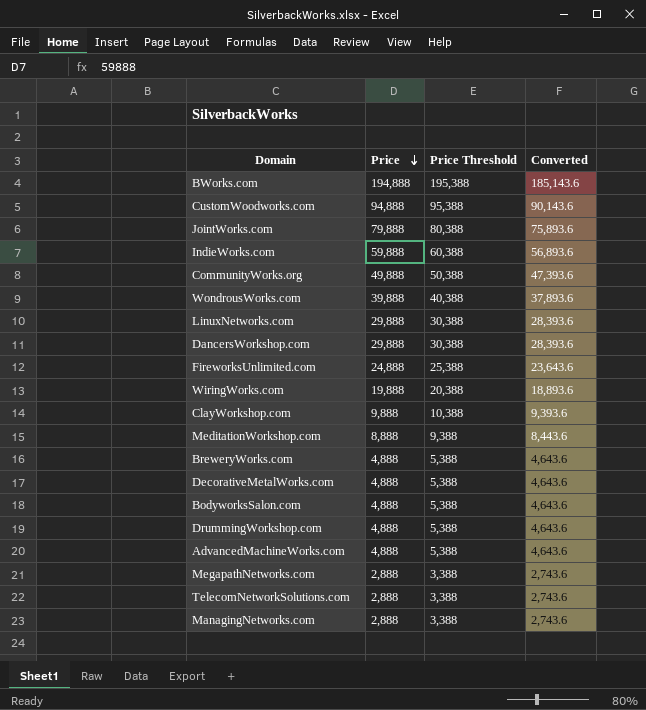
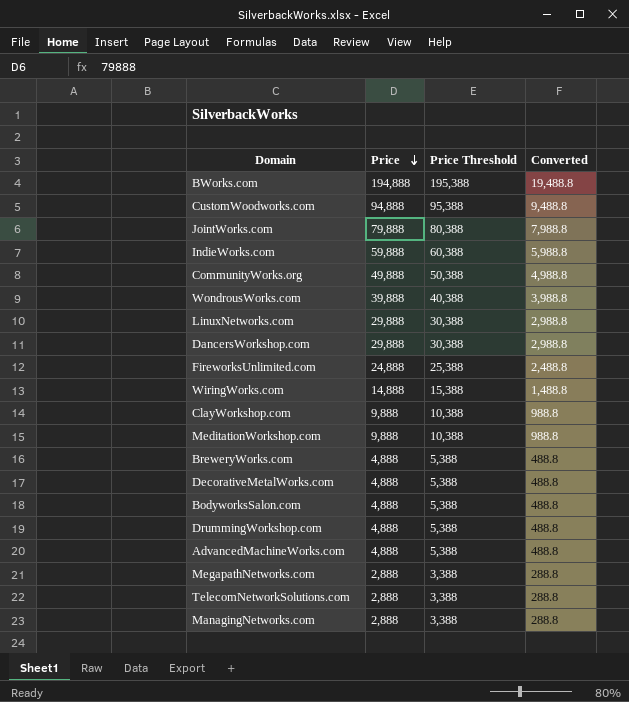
column Converted | formula: [Price] * 0.95 -> [Price] * 0.1
WiringWorks.com | Price: 19,888 -> 14,888
WiringWorks.com | Price Threshold: 20,388 -> 15,388
MeditationWorkshop.com | Price: 8,888 -> 9,888
MeditationWorkshop.com | Price Threshold: 9,388 -> 10,388

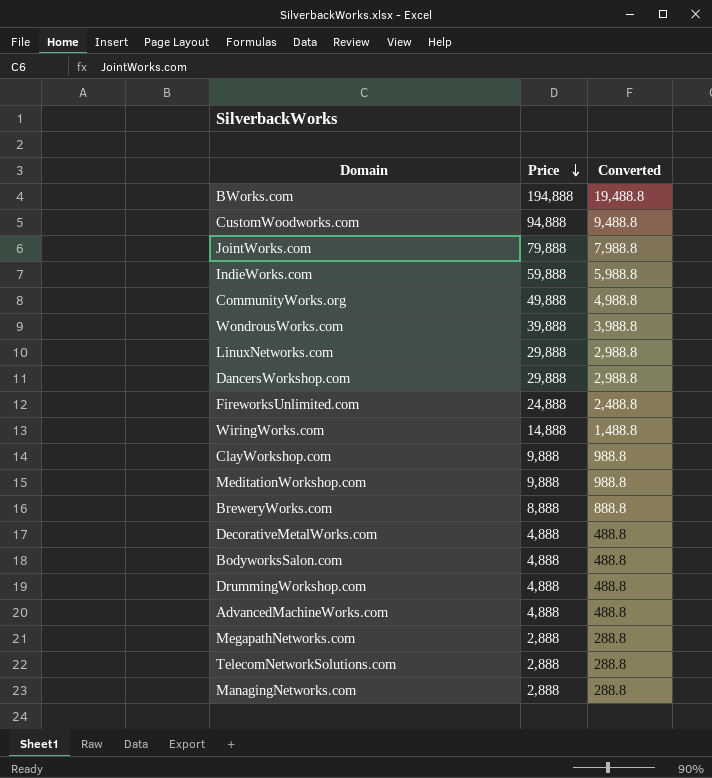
column Price Threshold | formula: [Price] + 500 -> none
BreweryWorks.com | Price: 4,888 -> 8,888
BreweryWorks.com | Converted: 488.8 -> 888.8

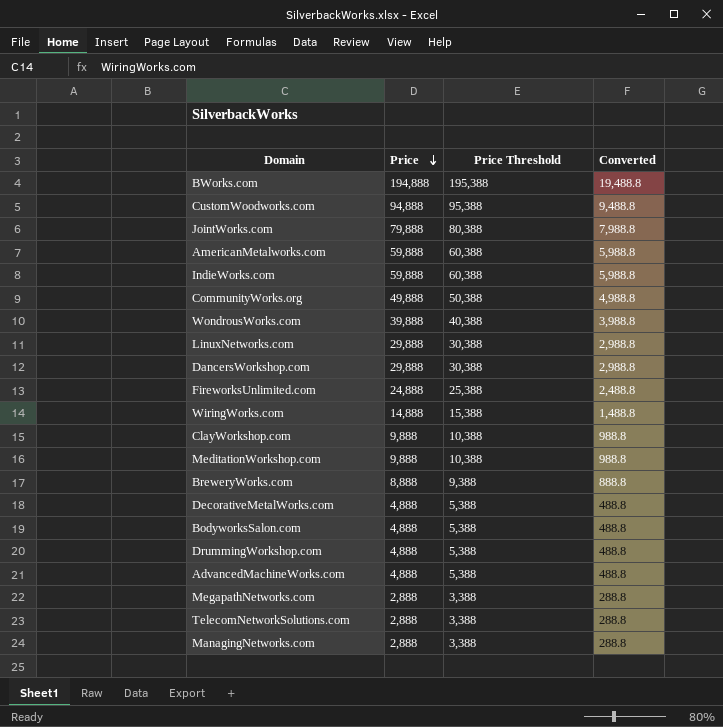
column Price Threshold | formula: none -> [Price] + 500
row AmericanMetalworks.com: none -> 59,888 | 60,388 | 5,988.8

